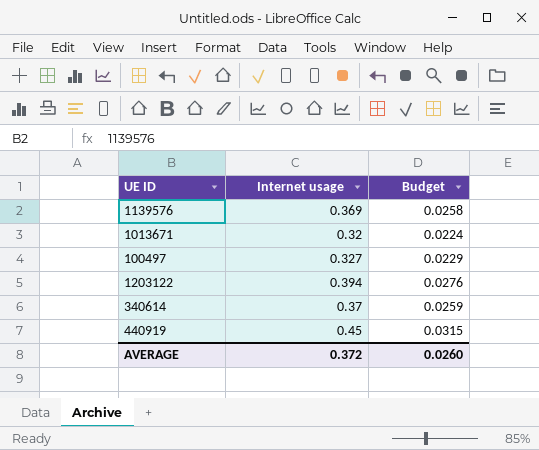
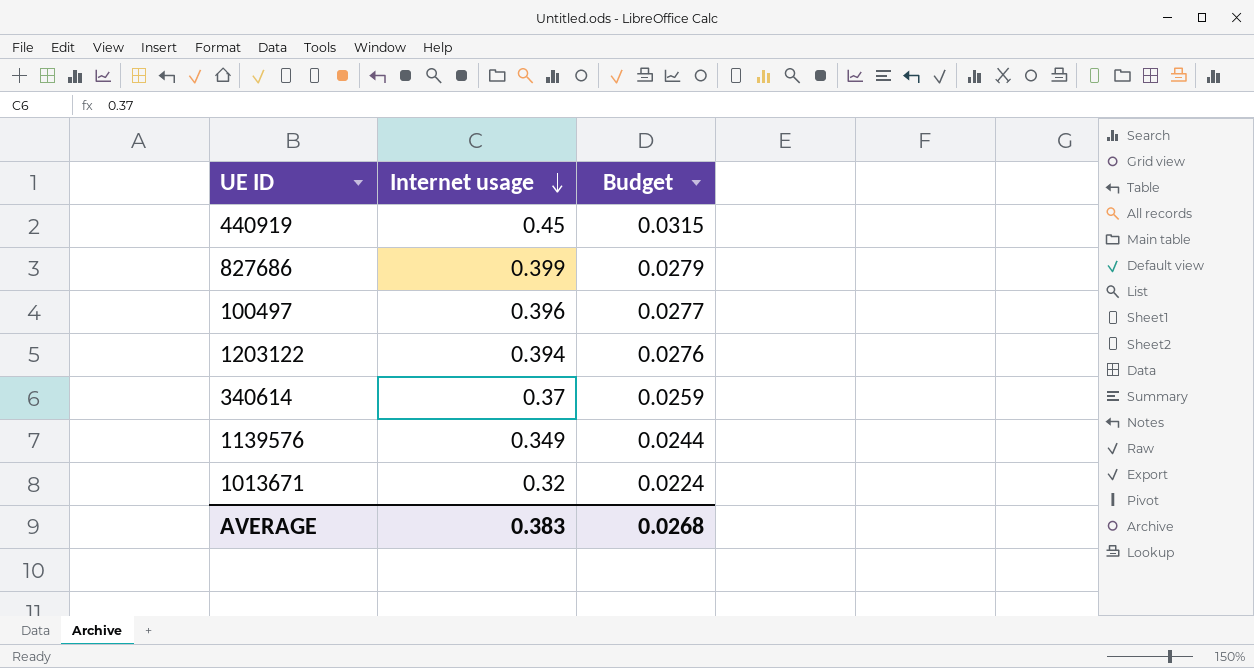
row order: none -> Internet usage descending
row 827686: none -> 0.399 | 0.0279
100497 | Internet usage: 0.327 -> 0.396
100497 | Budget: 0.0229 -> 0.0277
1139576 | Internet usage: 0.369 -> 0.349
1139576 | Budget: 0.0258 -> 0.0244
AVERAGE | Internet usage: 0.372 -> 0.383
AVERAGE | Budget: 0.0260 -> 0.0268

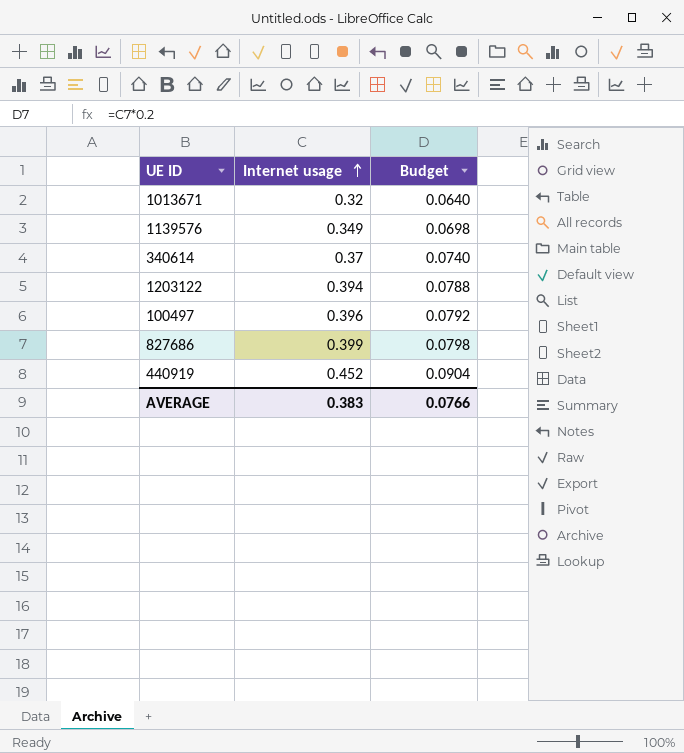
row order: Internet usage descending -> Internet usage ascending
column Budget | formula: [Internet usage] * 0.07 -> [Internet usage] * 0.2
440919 | Internet usage: 0.45 -> 0.452
AVERAGE | Budget: 0.0268 -> 0.0766

